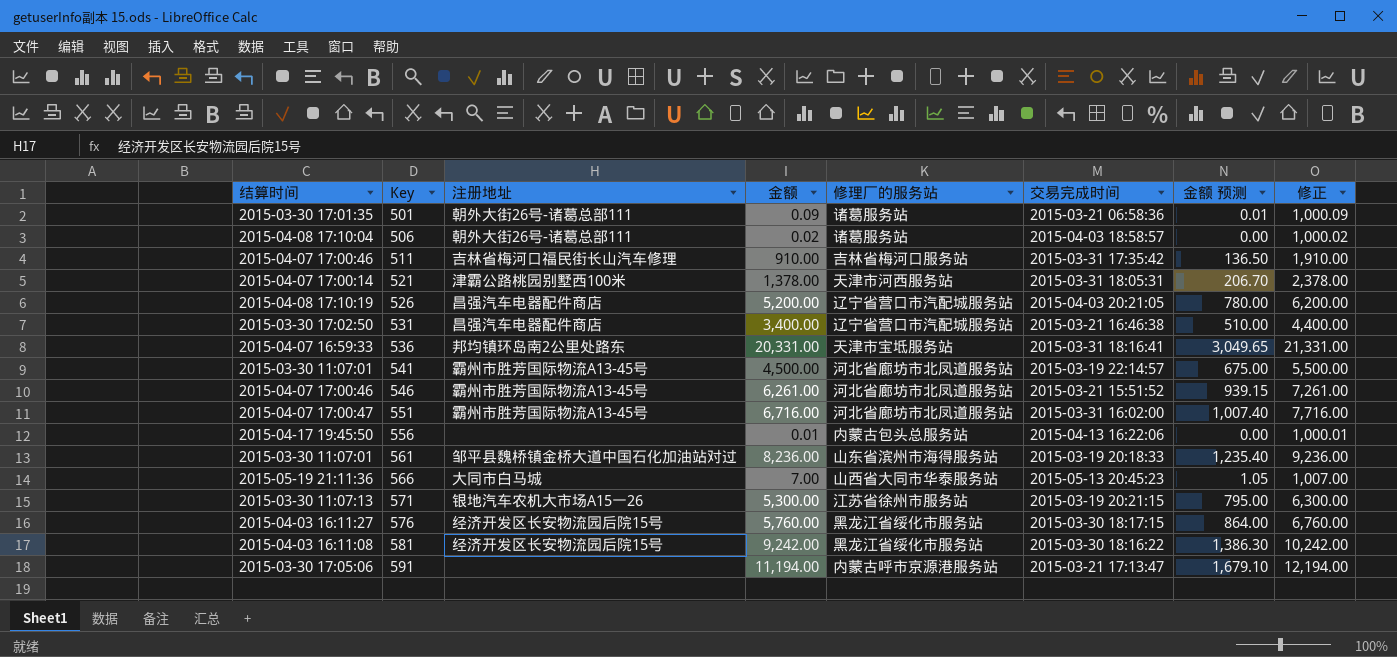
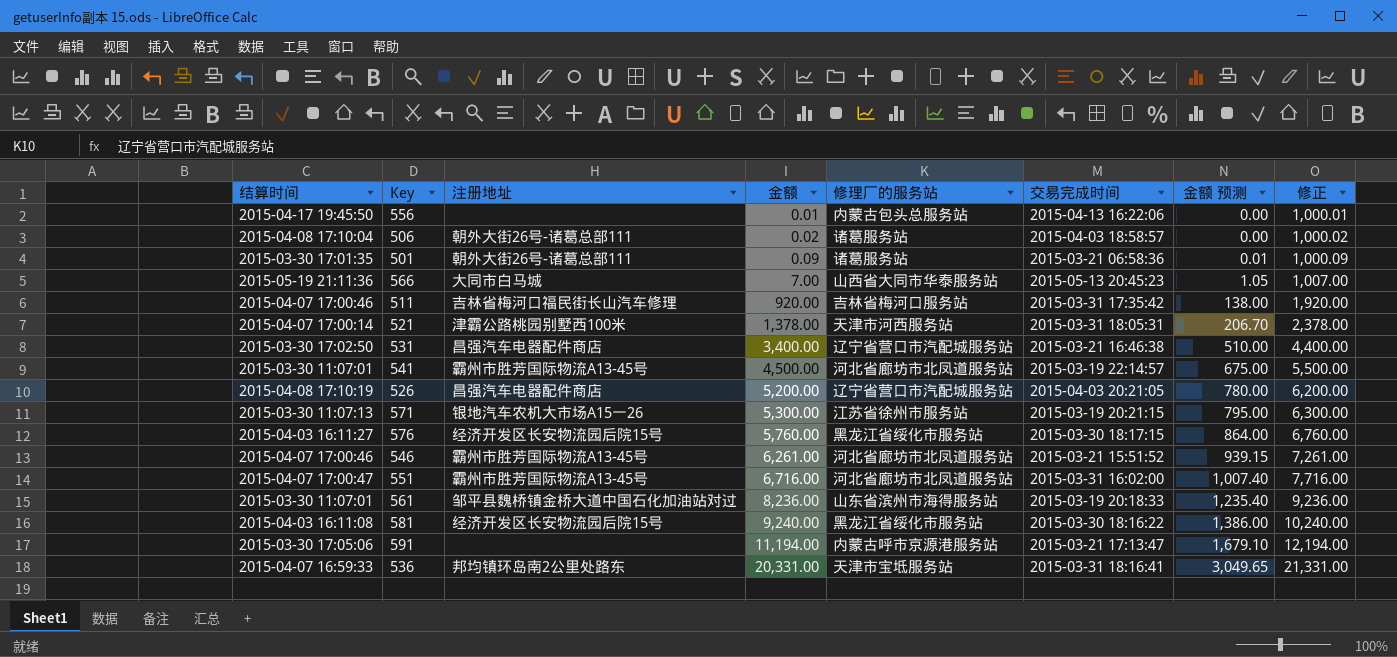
row order: Key ascending -> 金额 ascending
511 | 金额: 910.00 -> 920.00
511 | 金额 预测: 136.50 -> 138.00
511 | 修正: 1,910.00 -> 1,920.00
581 | 金额: 9,242.00 -> 9,240.00
581 | 金额 预测: 1,386.30 -> 1,386.00
581 | 修正: 10,242.00 -> 10,240.00

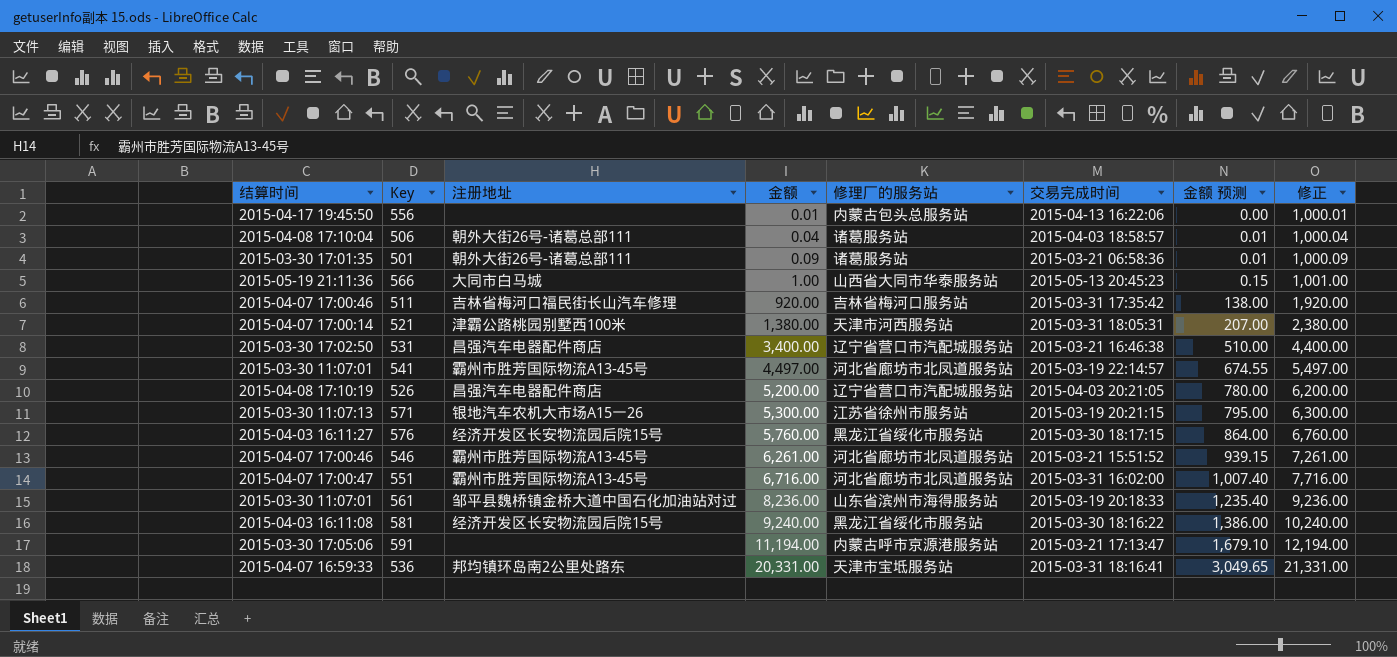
506 | 金额: 0.02 -> 0.04
506 | 金额 预测: 0.00 -> 0.01
506 | 修正: 1,000.02 -> 1,000.04
566 | 金额: 7.00 -> 1.00
566 | 金额 预测: 1.05 -> 0.15
566 | 修正: 1,007.00 -> 1,001.00
521 | 金额: 1,378.00 -> 1,380.00
521 | 金额 预测: 206.70 -> 207.00
521 | 修正: 2,378.00 -> 2,380.00
541 | 金额: 4,500.00 -> 4,497.00
541 | 金额 预测: 675.00 -> 674.55
541 | 修正: 5,500.00 -> 5,497.00

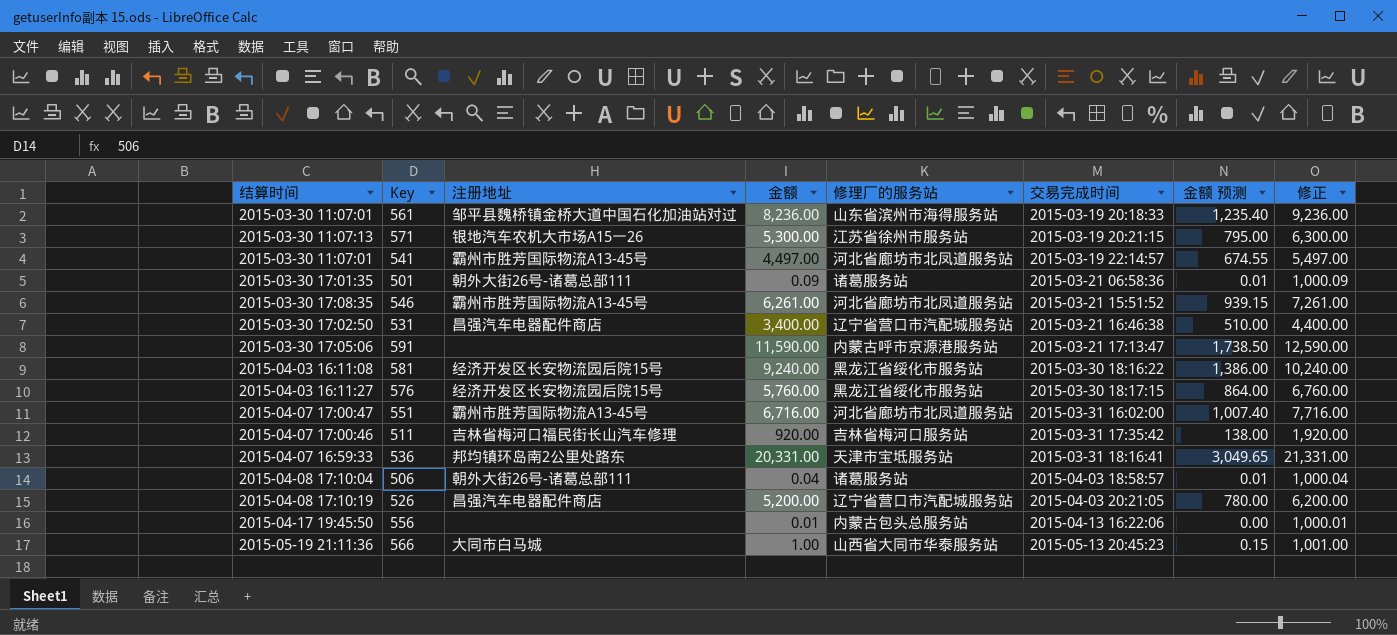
row order: 金额 ascending -> 交易完成时间 ascending
row 521: 2015-04-07 17:00:14 | 津霸公路桃园别墅西100米 | 1,380.00 | 天津市河西服务站 | 2015-03-31 18:05:31 | 207.00 | 2,380.00 -> none
546 | 结算时间: 2015-04-07 17:00:46 -> 2015-03-30 17:08:35
591 | 金额: 11,194.00 -> 11,590.00
591 | 金额 预测: 1,679.10 -> 1,738.50
591 | 修正: 12,194.00 -> 12,590.00

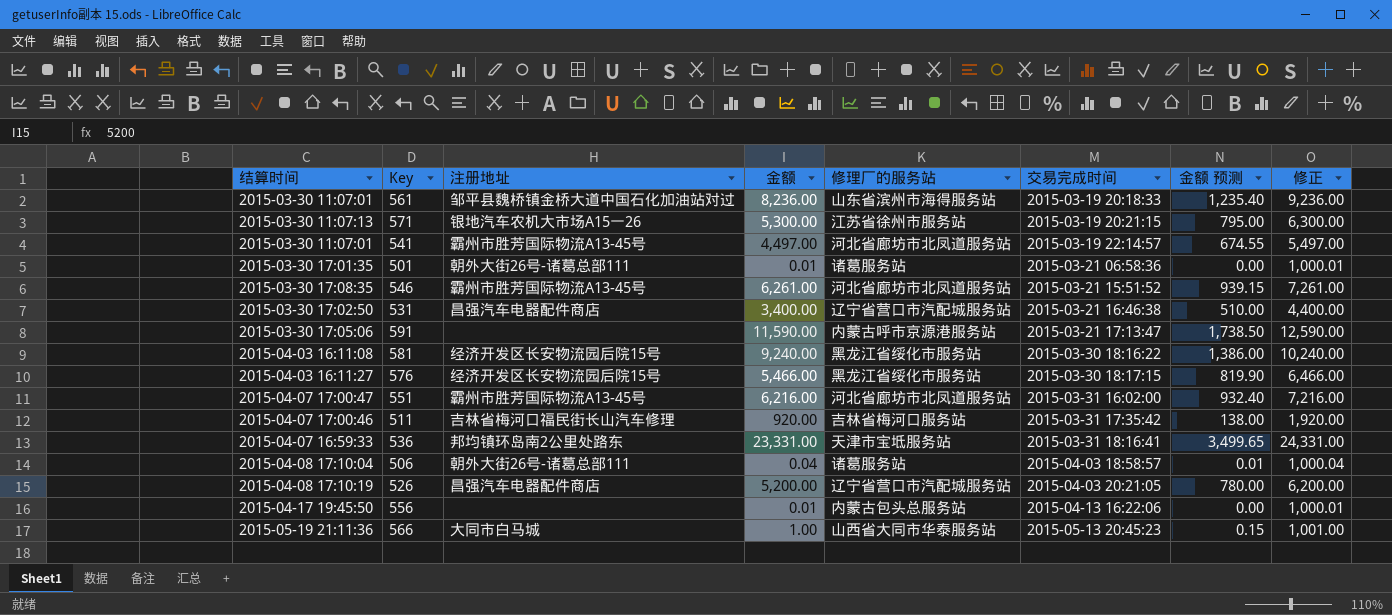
501 | 金额: 0.09 -> 0.01
501 | 金额 预测: 0.01 -> 0.00
501 | 修正: 1,000.09 -> 1,000.01
576 | 金额: 5,760.00 -> 5,466.00
576 | 金额 预测: 864.00 -> 819.90
576 | 修正: 6,760.00 -> 6,466.00
551 | 金额: 6,716.00 -> 6,216.00
551 | 金额 预测: 1,007.40 -> 932.40
551 | 修正: 7,716.00 -> 7,216.00
536 | 金额: 20,331.00 -> 23,331.00
536 | 金额 预测: 3,049.65 -> 3,499.65
536 | 修正: 21,331.00 -> 24,331.00

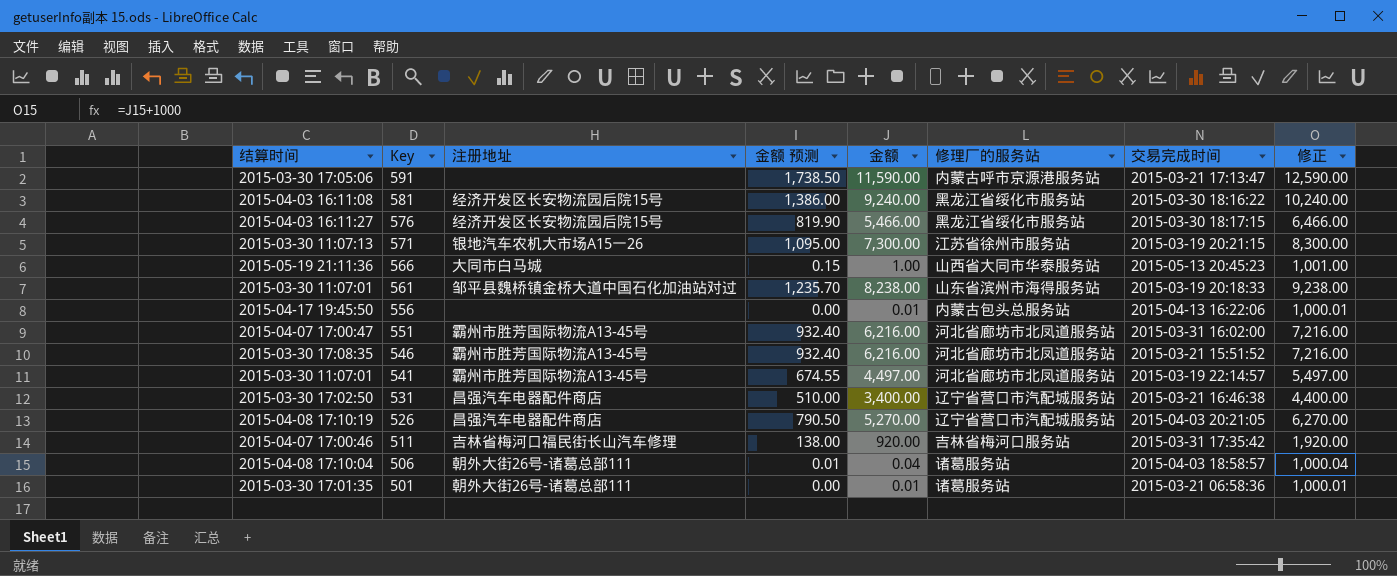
row order: 交易完成时间 ascending -> Key descending
column 金额 预测 | position: 7 -> 4
row 536: 2015-04-07 16:59:33 | 邦均镇环岛南2公里处路东 | 23,331.00 | 天津市宝坻服务站 | 2015-03-31 18:16:41 | 3,499.65 | 24,331.00 -> none
571 | 金额 预测: 795.00 -> 1,095.00
571 | 金额: 5,300.00 -> 7,300.00
571 | 修正: 6,300.00 -> 8,300.00
561 | 金额 预测: 1,235.40 -> 1,235.70
561 | 金额: 8,236.00 -> 8,238.00
561 | 修正: 9,236.00 -> 9,238.00
546 | 金额 预测: 939.15 -> 932.40
546 | 金额: 6,261.00 -> 6,216.00
546 | 修正: 7,261.00 -> 7,216.00
526 | 金额 预测: 780.00 -> 790.50
526 | 金额: 5,200.00 -> 5,270.00
526 | 修正: 6,200.00 -> 6,270.00

